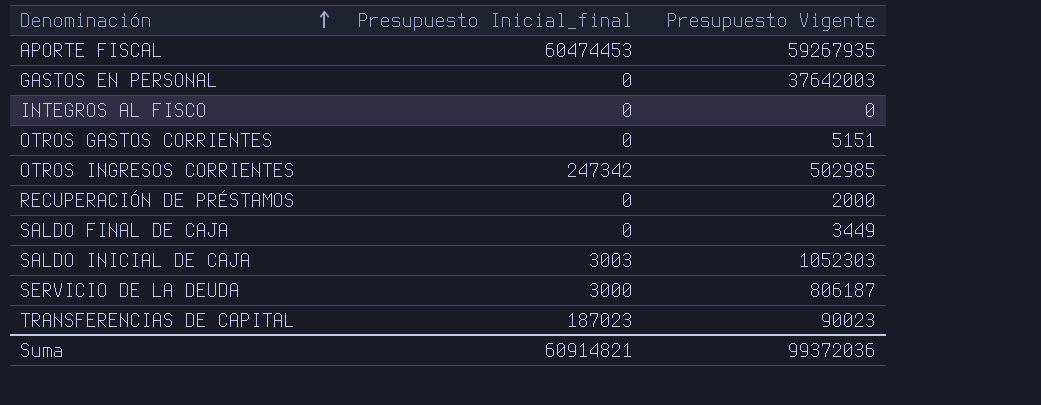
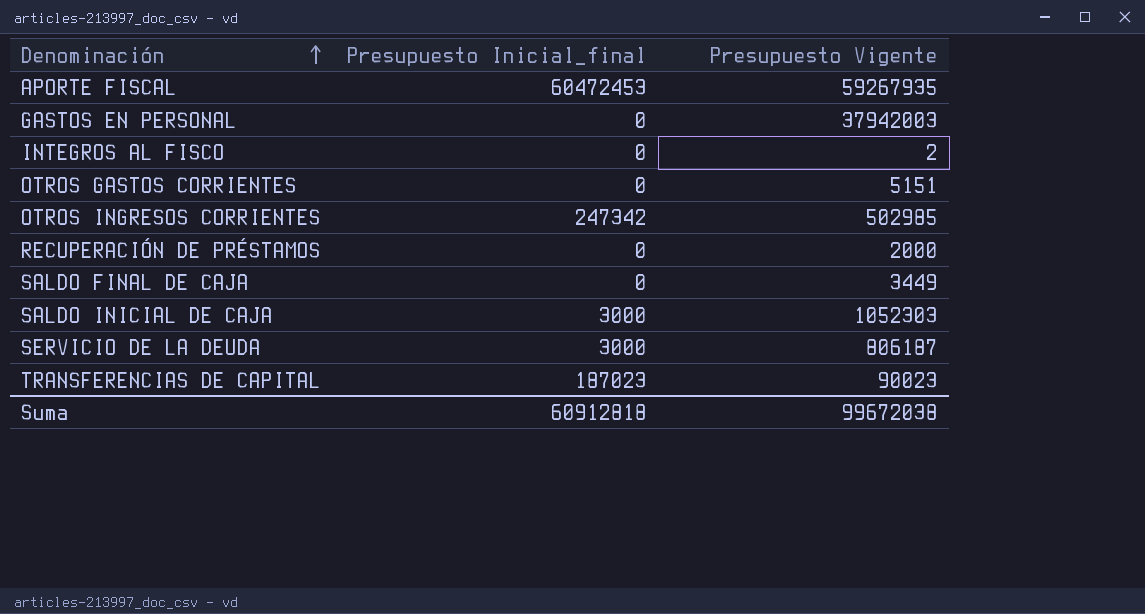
APORTE FISCAL | Presupuesto Inicial_final: 60474453 -> 60472453
GASTOS EN PERSONAL | Presupuesto Vigente: 37642003 -> 37942003
INTEGROS AL FISCO | Presupuesto Vigente: 0 -> 2
SALDO INICIAL DE CAJA | Presupuesto Inicial_final: 3003 -> 3000
Suma | Presupuesto Inicial_final: 60914821 -> 60912818
Suma | Presupuesto Vigente: 99372036 -> 99672038

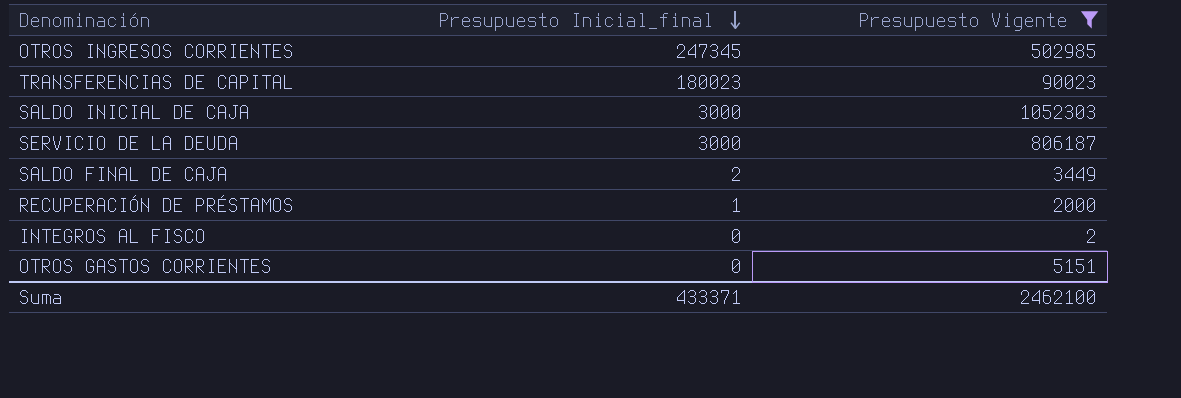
filter: none -> Presupuesto Vigente <= 1052303
row order: Denominación ascending -> Presupuesto Inicial_final descending
OTROS INGRESOS CORRIENTES | Presupuesto Inicial_final: 247342 -> 247345
TRANSFERENCIAS DE CAPITAL | Presupuesto Inicial_final: 187023 -> 180023
SALDO FINAL DE CAJA | Presupuesto Inicial_final: 0 -> 2
RECUPERACIÓN DE PRÉSTAMOS | Presupuesto Inicial_final: 0 -> 1
Suma | Presupuesto Inicial_final: 60912818 -> 433371
Suma | Presupuesto Vigente: 99672038 -> 2462100

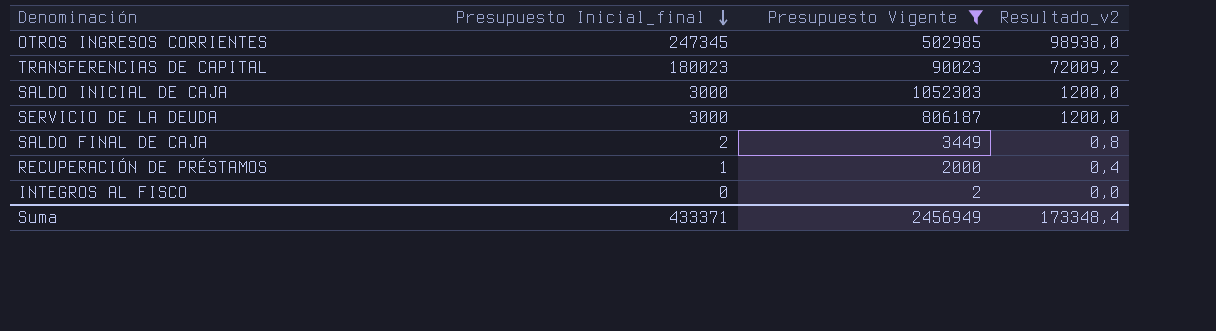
column Resultado_v2 | formula: none -> [Presupuesto Inicial_final] * 0,4
row OTROS GASTOS CORRIENTES: 0 | 5151 -> none
Suma | Presupuesto Vigente: 2462100 -> 2456949

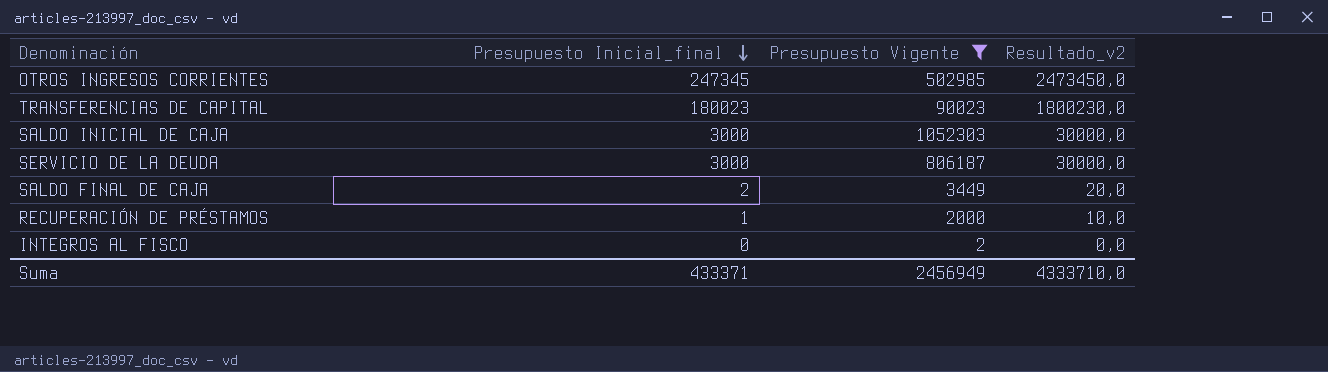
column Resultado_v2 | formula: [Presupuesto Inicial_final] * 0,4 -> [Presupuesto Inicial_final] * 10
Suma | Resultado_v2: 173348,4 -> 4333710,0

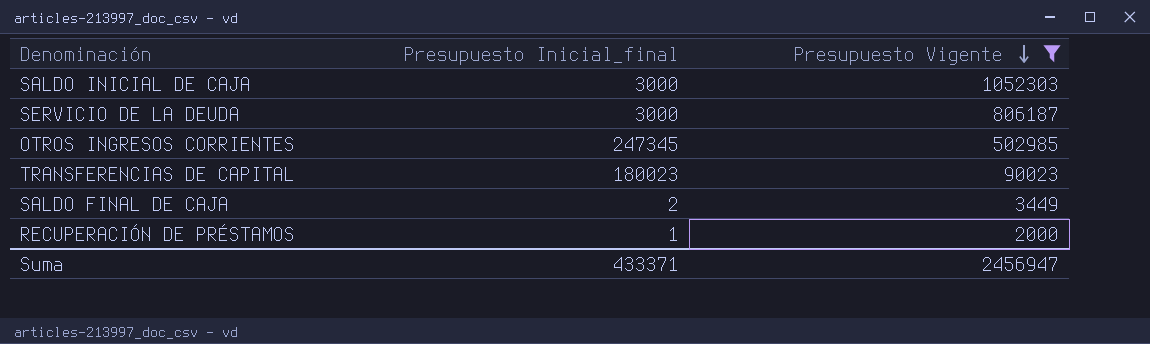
row order: Presupuesto Inicial_final descending -> Presupuesto Vigente descending
column Resultado_v2 | formula: [Presupuesto Inicial_final] * 10 -> none
row INTEGROS AL FISCO: 0 | 2 | 0,0 -> none
Suma | Presupuesto Vigente: 2456949 -> 2456947

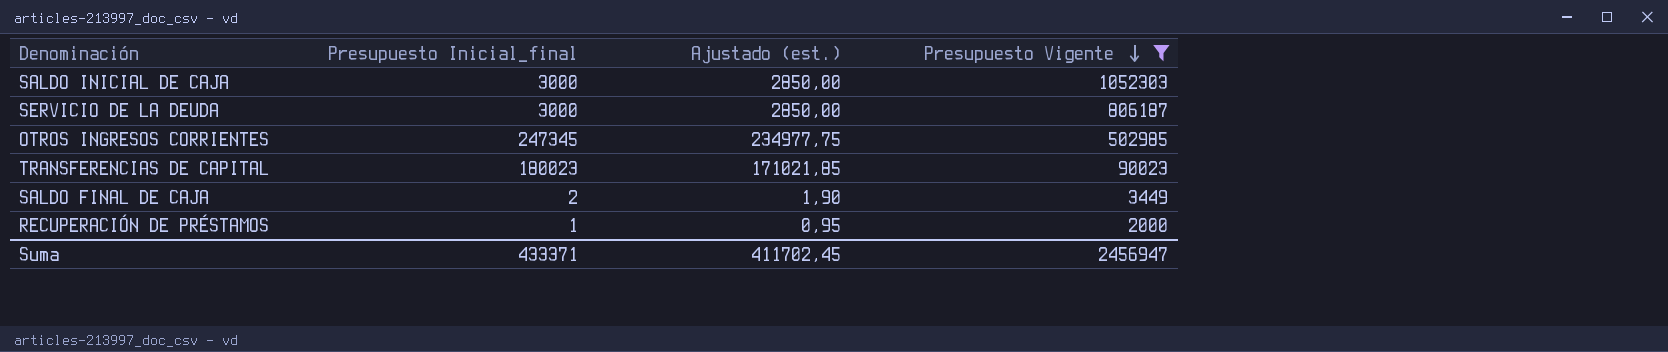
column Ajustado (est.) | formula: none -> [Presupuesto Inicial_final] * 0,95

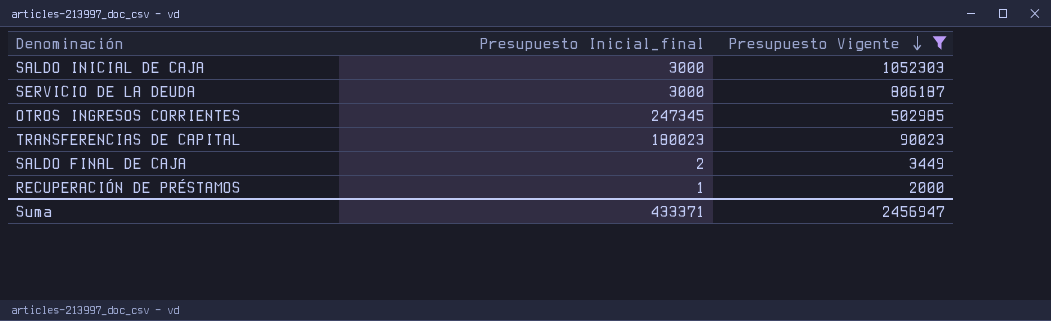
column Ajustado (est.) | formula: [Presupuesto Inicial_final] * 0,95 -> none

